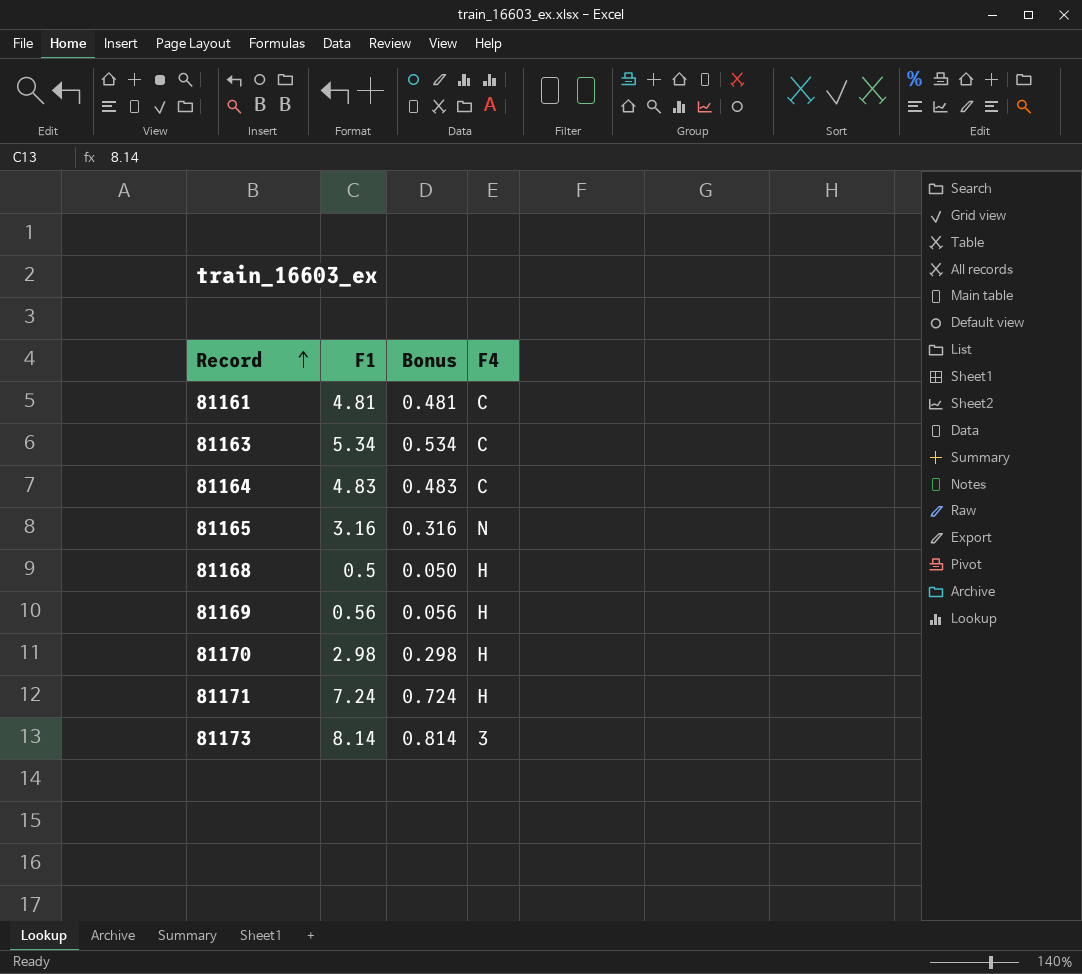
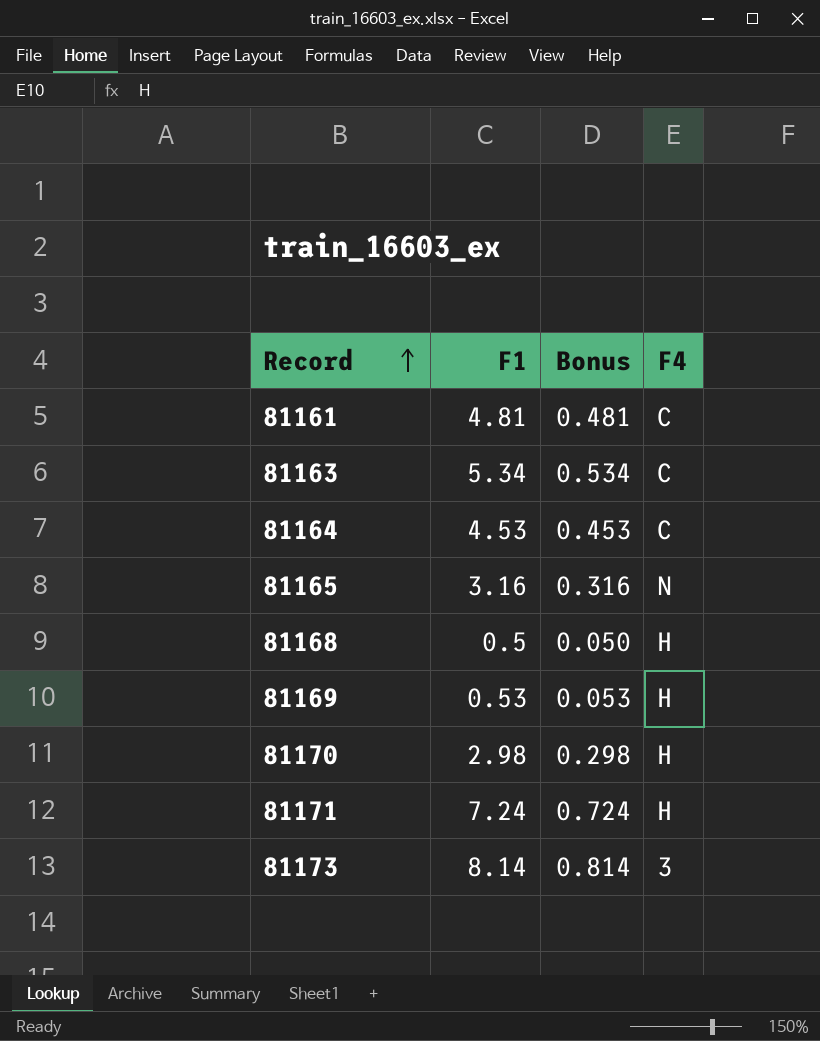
81164 | F1: 4.83 -> 4.53
81164 | Bonus: 0.483 -> 0.453
81169 | F1: 0.56 -> 0.53
81169 | Bonus: 0.056 -> 0.053

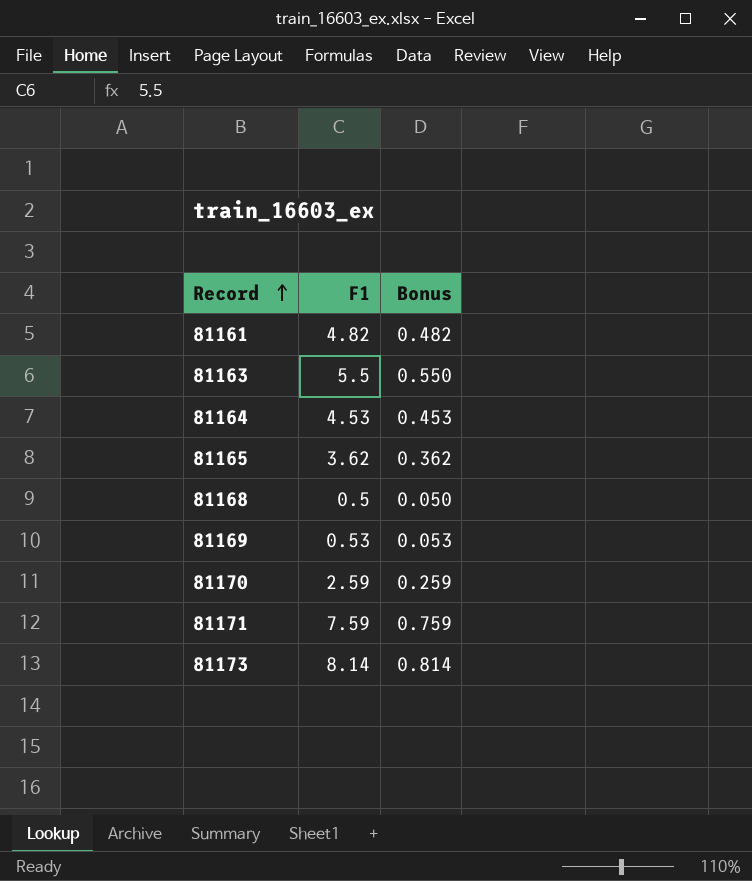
column F4 | position: 4 -> none
81161 | F1: 4.81 -> 4.82
81161 | Bonus: 0.481 -> 0.482
81163 | F1: 5.34 -> 5.5
81163 | Bonus: 0.534 -> 0.550
81165 | F1: 3.16 -> 3.62
81165 | Bonus: 0.316 -> 0.362
81170 | F1: 2.98 -> 2.59
81170 | Bonus: 0.298 -> 0.259
81171 | F1: 7.24 -> 7.59
81171 | Bonus: 0.724 -> 0.759

